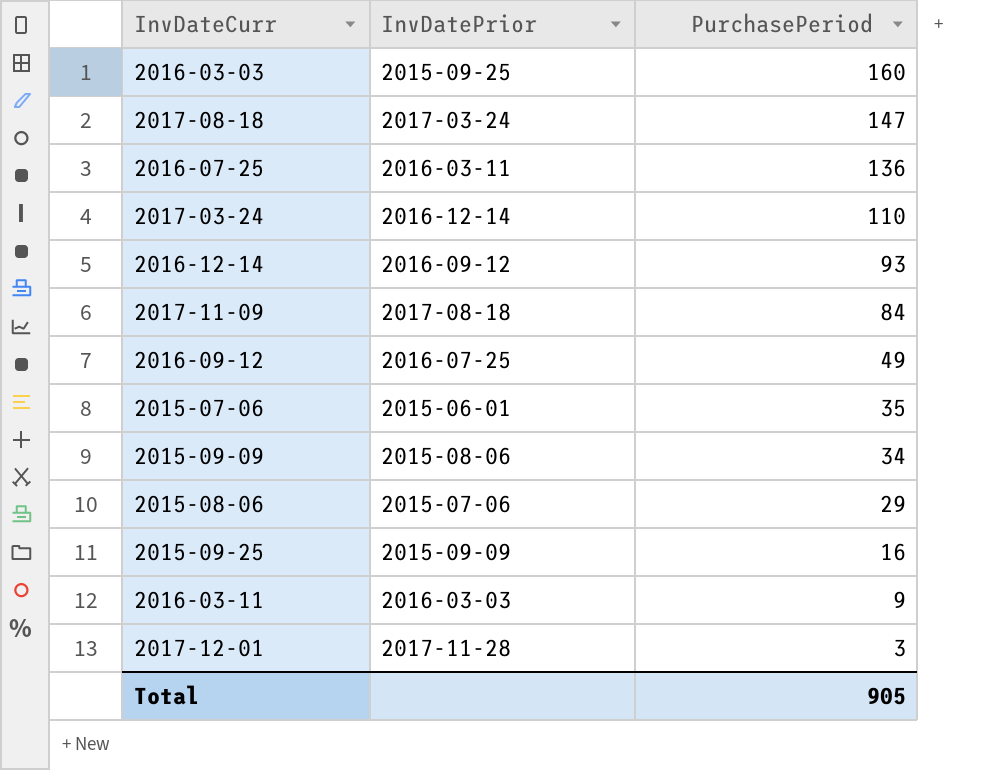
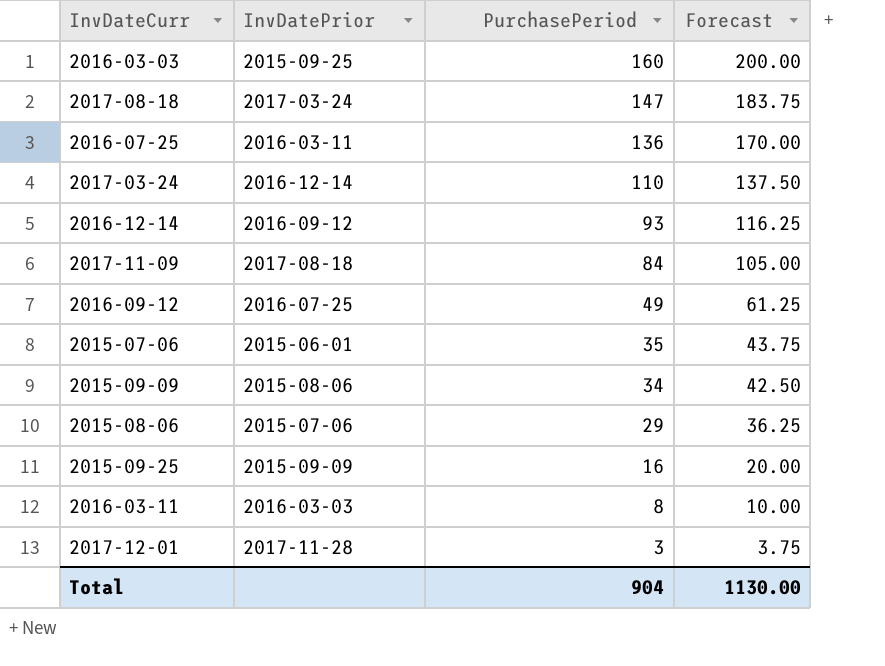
column Forecast | formula: none -> [PurchasePeriod] * 1.25
2016-03-11 | PurchasePeriod: 9 -> 8
Total | PurchasePeriod: 905 -> 904

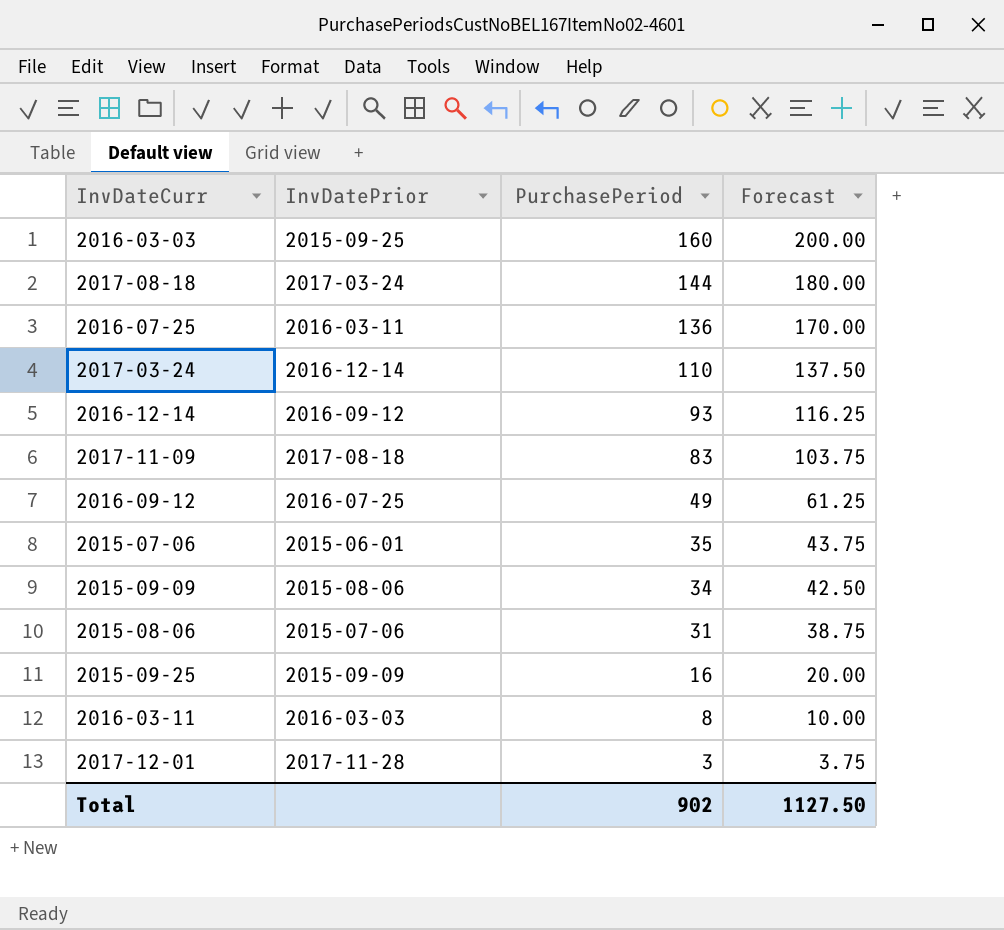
2017-08-18 | PurchasePeriod: 147 -> 144
2017-08-18 | Forecast: 183.75 -> 180.00
2017-11-09 | PurchasePeriod: 84 -> 83
2017-11-09 | Forecast: 105.00 -> 103.75
2015-08-06 | PurchasePeriod: 29 -> 31
2015-08-06 | Forecast: 36.25 -> 38.75
Total | PurchasePeriod: 904 -> 902
Total | Forecast: 1130.00 -> 1127.50

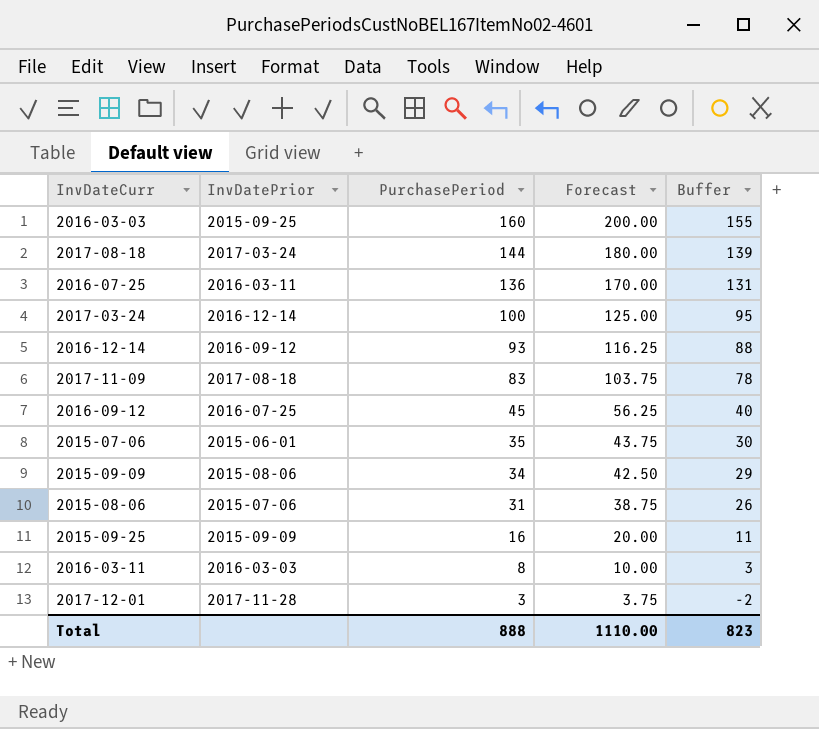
column Buffer | formula: none -> [PurchasePeriod] - 5
2017-03-24 | PurchasePeriod: 110 -> 100
2017-03-24 | Forecast: 137.50 -> 125.00
2016-09-12 | PurchasePeriod: 49 -> 45
2016-09-12 | Forecast: 61.25 -> 56.25
Total | PurchasePeriod: 902 -> 888
Total | Forecast: 1127.50 -> 1110.00

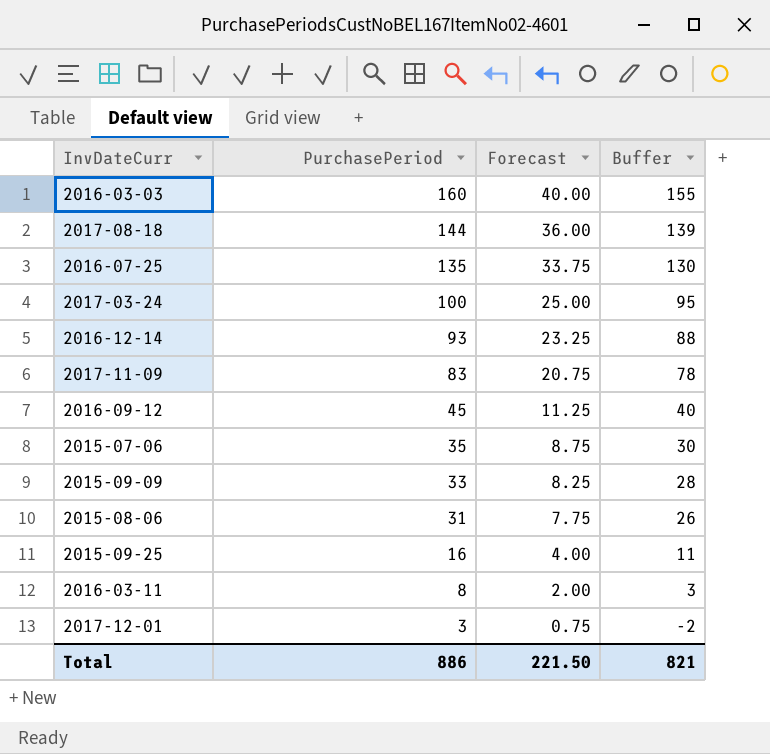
column InvDatePrior | position: 2 -> none
column Forecast | formula: [PurchasePeriod] * 1.25 -> [PurchasePeriod] * 0.25
2016-07-25 | PurchasePeriod: 136 -> 135
2016-07-25 | Buffer: 131 -> 130
2015-09-09 | PurchasePeriod: 34 -> 33
2015-09-09 | Buffer: 29 -> 28
Total | PurchasePeriod: 888 -> 886
Total | Forecast: 1110.00 -> 221.50
Total | Buffer: 823 -> 821

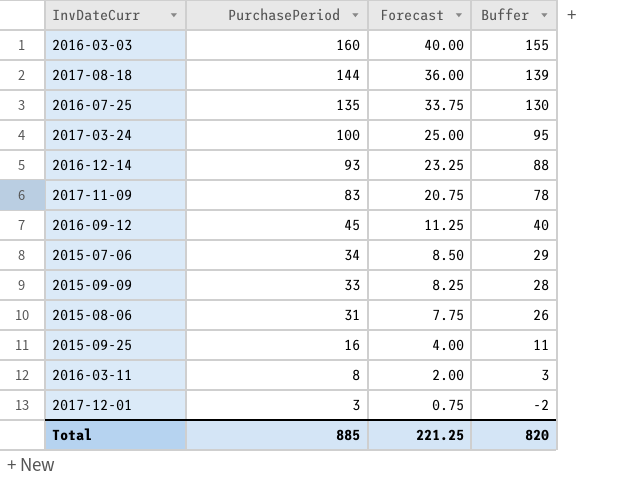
2015-07-06 | PurchasePeriod: 35 -> 34
2015-07-06 | Forecast: 8.75 -> 8.50
2015-07-06 | Buffer: 30 -> 29
Total | PurchasePeriod: 886 -> 885
Total | Forecast: 221.50 -> 221.25
Total | Buffer: 821 -> 820

